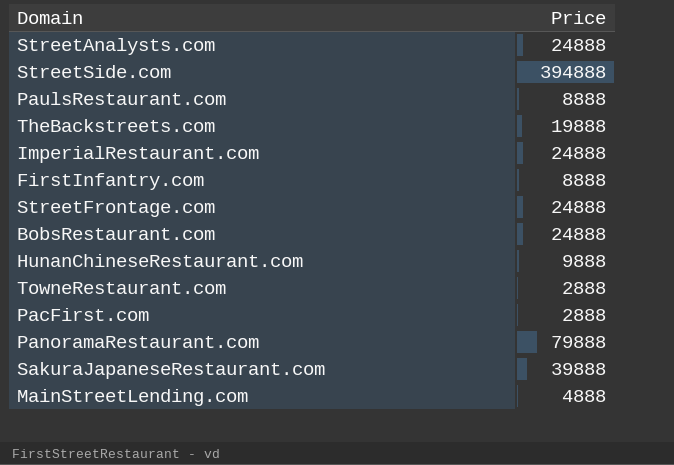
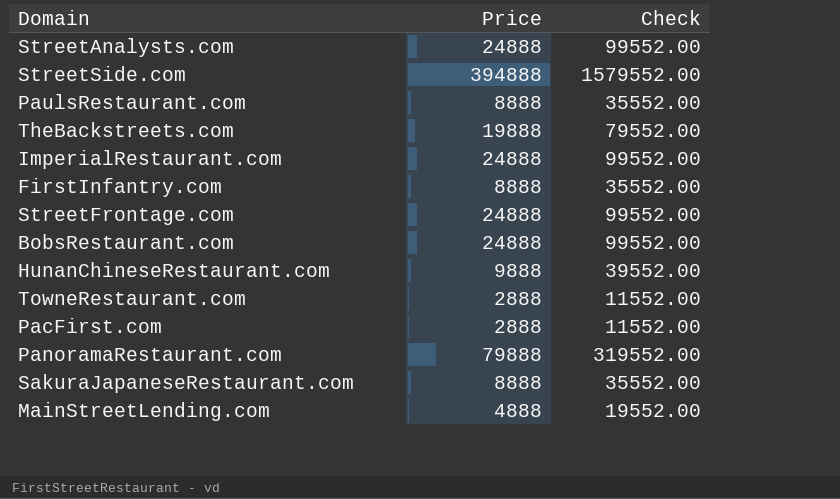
column Check | formula: none -> [Price] * 4
SakuraJapaneseRestaurant.com | Price: 39888 -> 8888

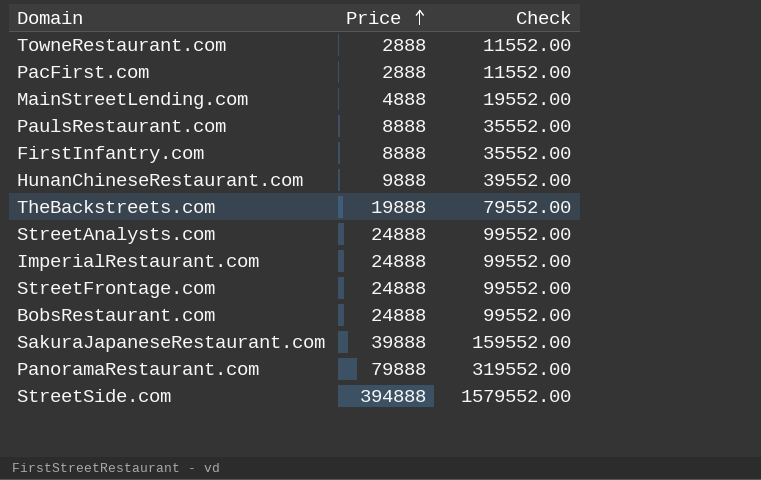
row order: none -> Price ascending
SakuraJapaneseRestaurant.com | Price: 8888 -> 39888
SakuraJapaneseRestaurant.com | Check: 35552.00 -> 159552.00

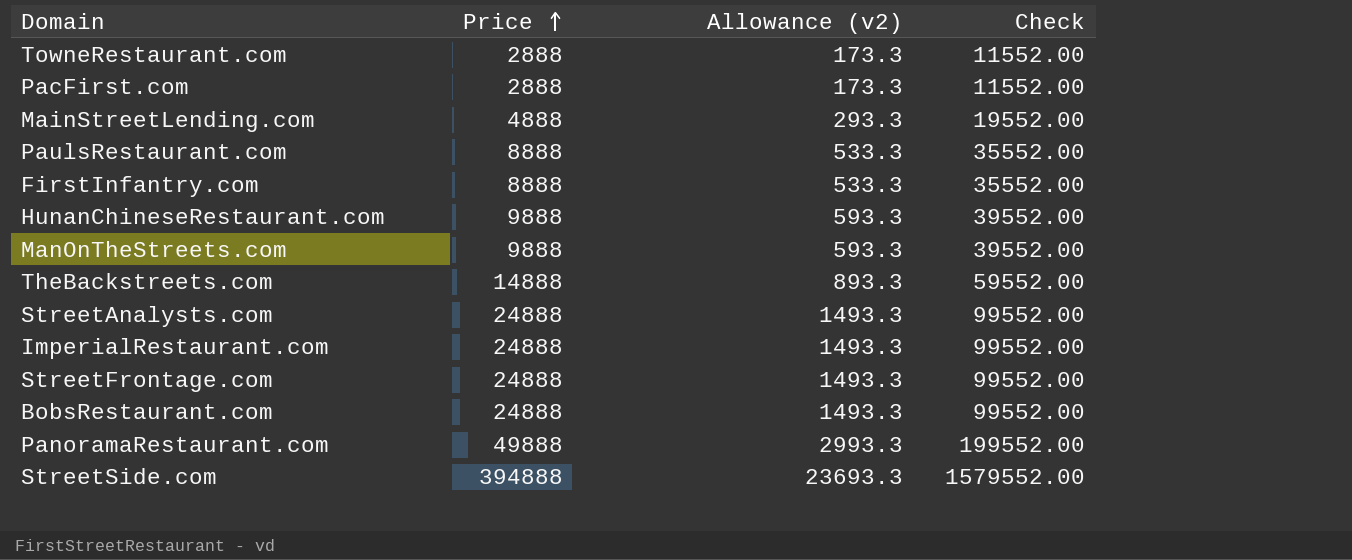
column Allowance (v2) | formula: none -> [Price] * 0.06
row SakuraJapaneseRestaurant.com: 39888 | 159552.00 -> none
row ManOnTheStreets.com: none -> 9888 | 593.3 | 39552.00
TheBackstreets.com | Price: 19888 -> 14888
TheBackstreets.com | Check: 79552.00 -> 59552.00
PanoramaRestaurant.com | Price: 79888 -> 49888
PanoramaRestaurant.com | Check: 319552.00 -> 199552.00

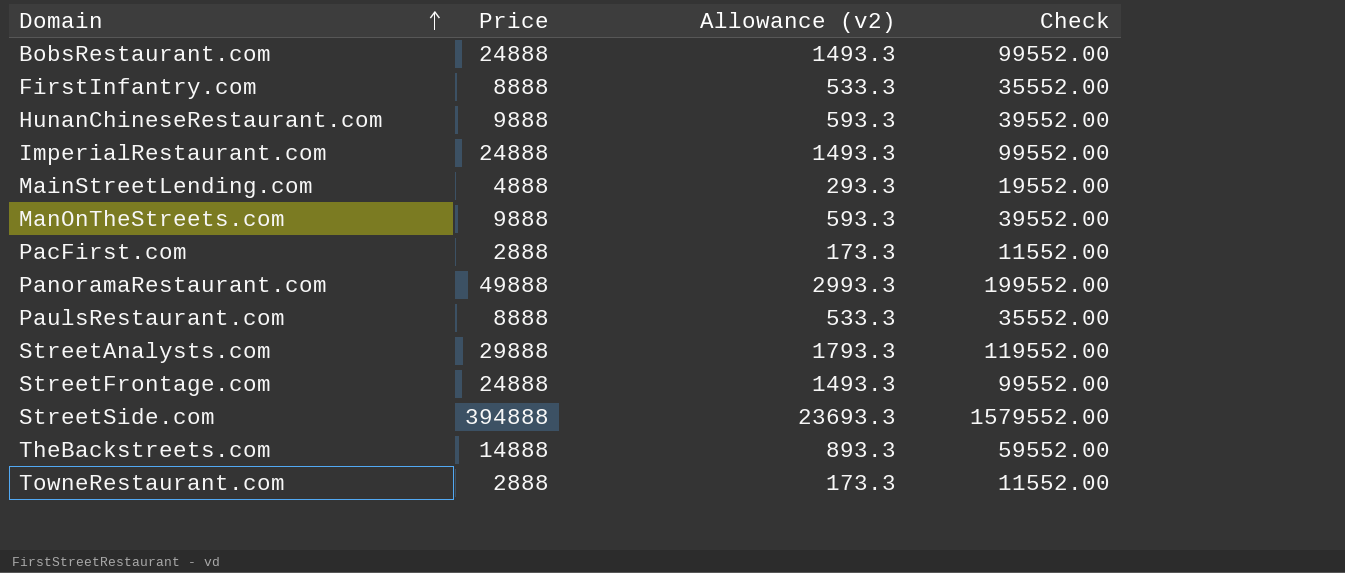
row order: Price ascending -> Domain ascending
StreetAnalysts.com | Price: 24888 -> 29888
StreetAnalysts.com | Allowance (v2): 1493.3 -> 1793.3
StreetAnalysts.com | Check: 99552.00 -> 119552.00

